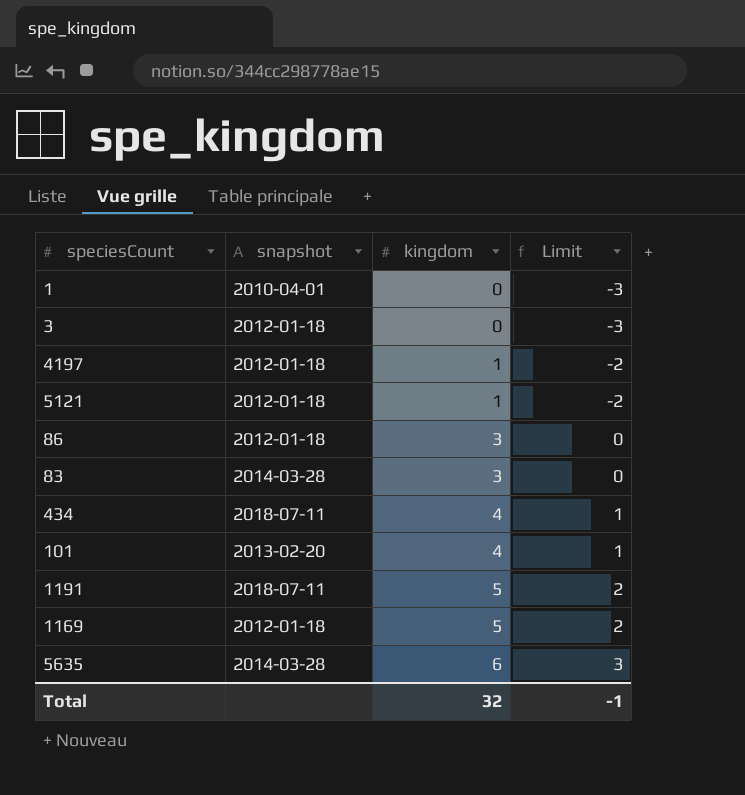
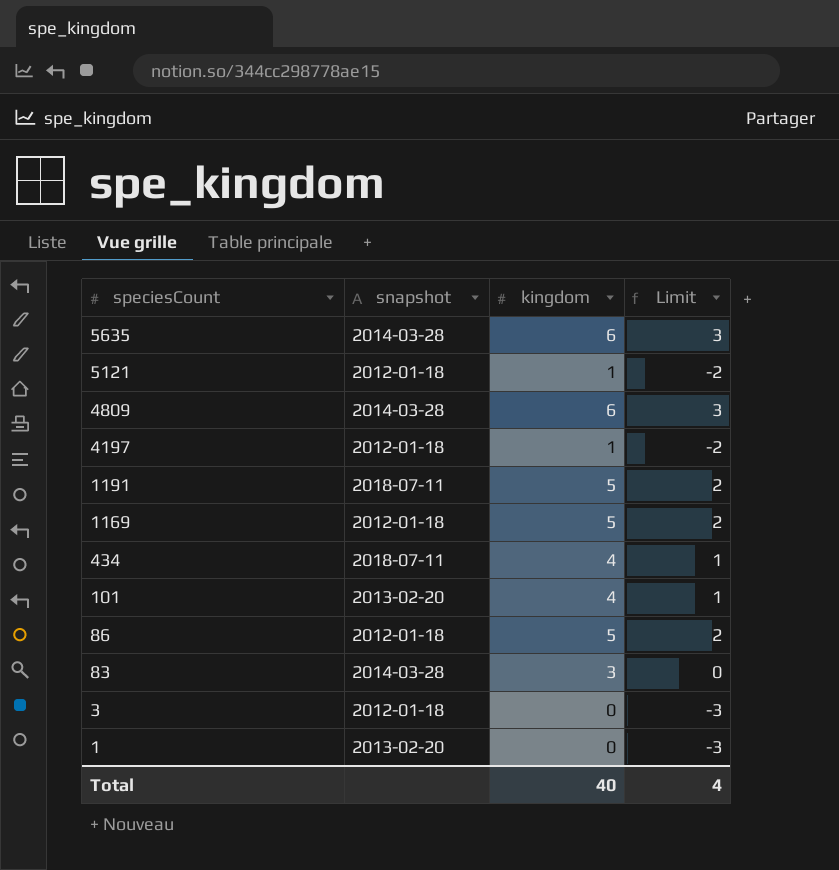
row order: kingdom ascending -> speciesCount descending
row 4809: none -> 2014-03-28 | 6 | 3
86 | kingdom: 3 -> 5
86 | Limit: 0 -> 2
1 | snapshot: 2010-04-01 -> 2013-02-20
Total | kingdom: 32 -> 40
Total | Limit: -1 -> 4

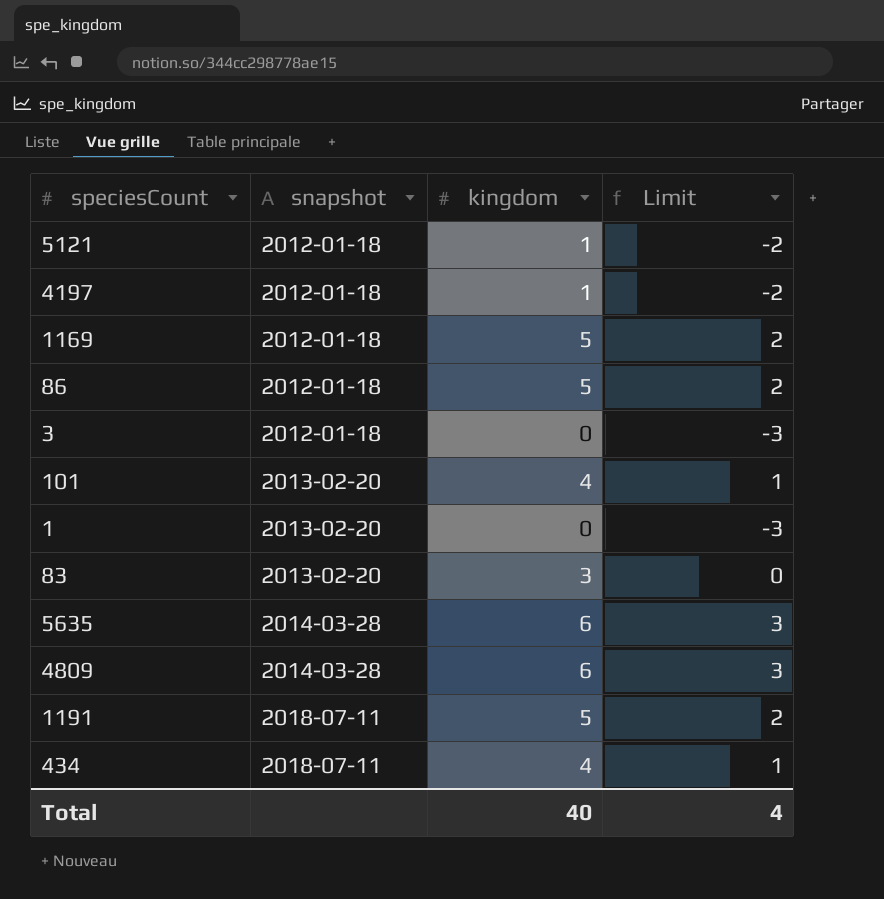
row order: speciesCount descending -> snapshot ascending
83 | snapshot: 2014-03-28 -> 2013-02-20

